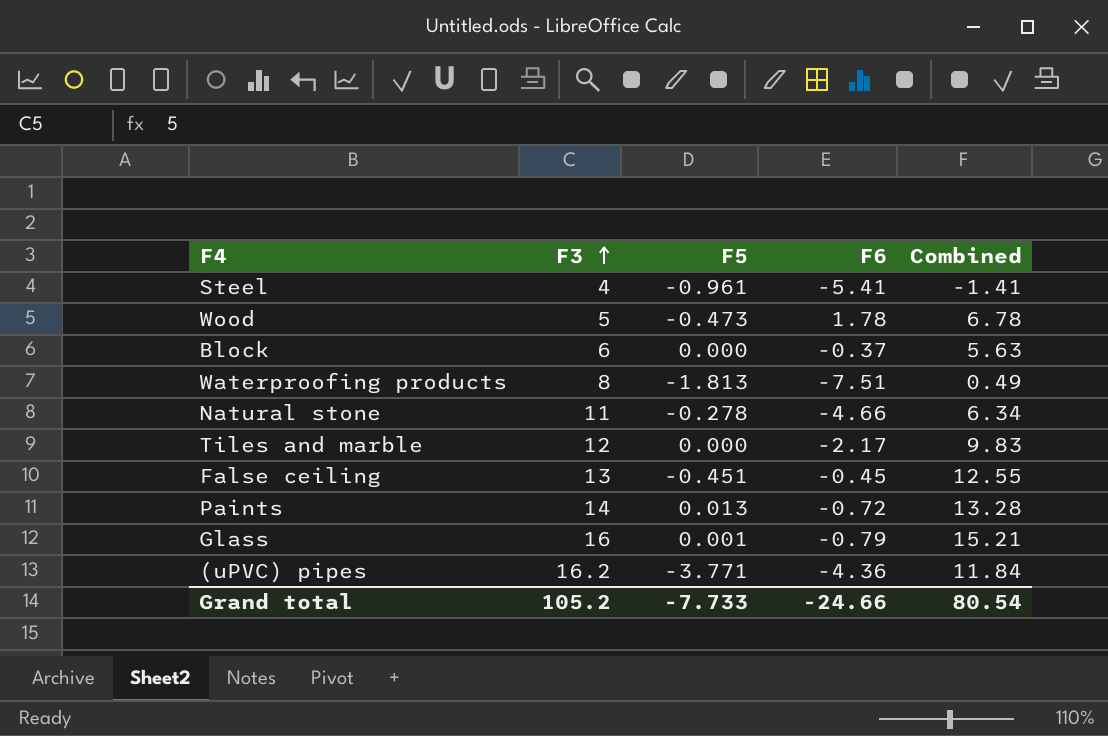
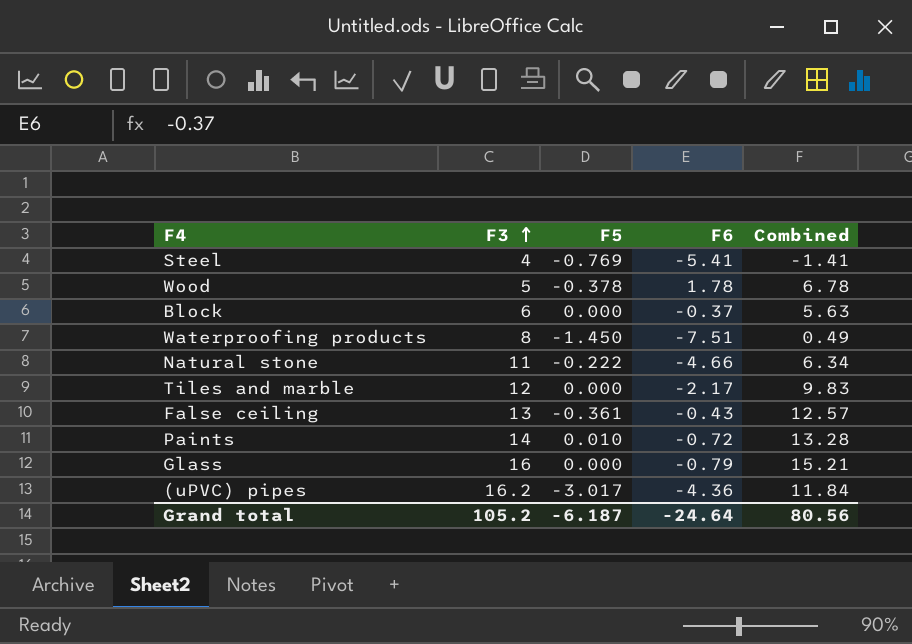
Steel | F5: -0.961 -> -0.769
Wood | F5: -0.473 -> -0.378
Waterproofing products | F5: -1.813 -> -1.450
Natural stone | F5: -0.278 -> -0.222
False ceiling | F5: -0.451 -> -0.361
False ceiling | F6: -0.45 -> -0.43
False ceiling | Combined: 12.55 -> 12.57
Paints | F5: 0.013 -> 0.010
Glass | F5: 0.001 -> 0.000
(uPVC) pipes | F5: -3.771 -> -3.017
Grand total | F5: -7.733 -> -6.187
Grand total | F6: -24.66 -> -24.64
Grand total | Combined: 80.54 -> 80.56

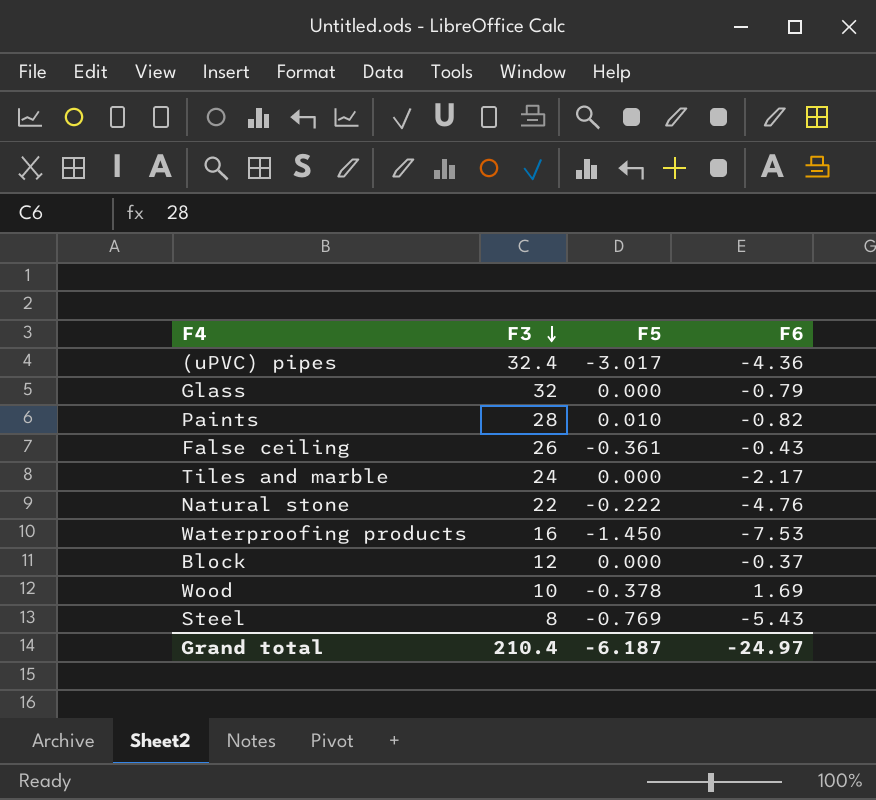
row order: F3 ascending -> F3 descending
column Combined | formula: [F3] + [F6] -> none
(uPVC) pipes | F3: 16.2 -> 32.4
Glass | F3: 16 -> 32
Paints | F3: 14 -> 28
Paints | F6: -0.72 -> -0.82
False ceiling | F3: 13 -> 26
Tiles and marble | F3: 12 -> 24
Natural stone | F3: 11 -> 22
Natural stone | F6: -4.66 -> -4.76
Waterproofing products | F3: 8 -> 16
Waterproofing products | F6: -7.51 -> -7.53
Block | F3: 6 -> 12
Wood | F3: 5 -> 10
Wood | F6: 1.78 -> 1.69
Steel | F3: 4 -> 8
Steel | F6: -5.41 -> -5.43
Grand total | F3: 105.2 -> 210.4
Grand total | F6: -24.64 -> -24.97

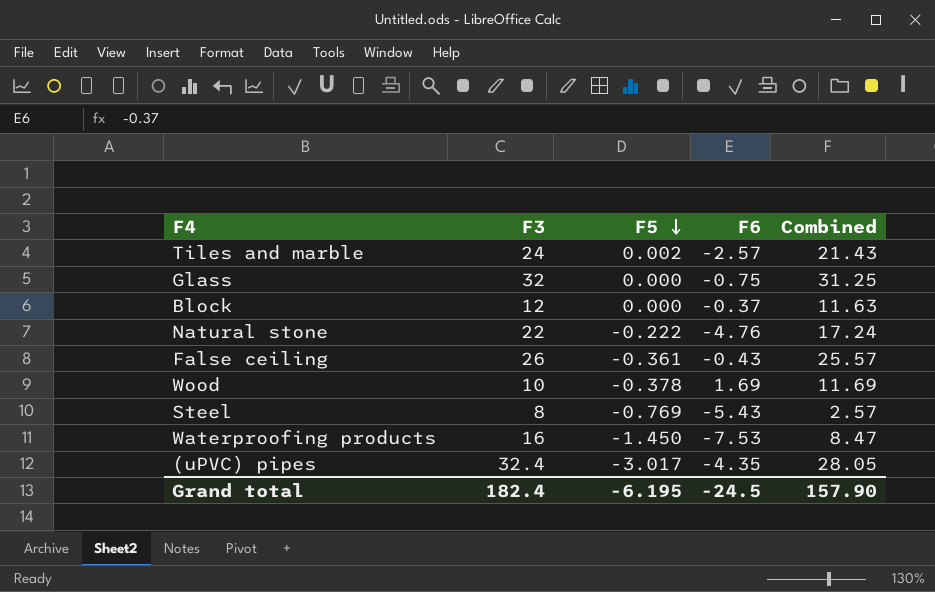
row order: F3 descending -> F5 descending
column Combined | formula: none -> [F3] + [F6]
row Paints: 28 | 0.010 | -0.82 -> none
Tiles and marble | F5: 0.000 -> 0.002
Tiles and marble | F6: -2.17 -> -2.57
Glass | F6: -0.79 -> -0.75
(uPVC) pipes | F6: -4.36 -> -4.35
Grand total | F3: 210.4 -> 182.4
Grand total | F5: -6.187 -> -6.195
Grand total | F6: -24.97 -> -24.5

